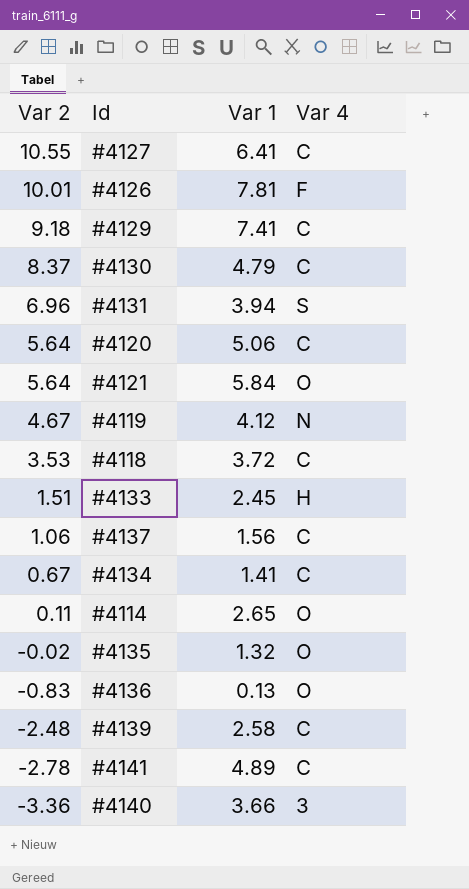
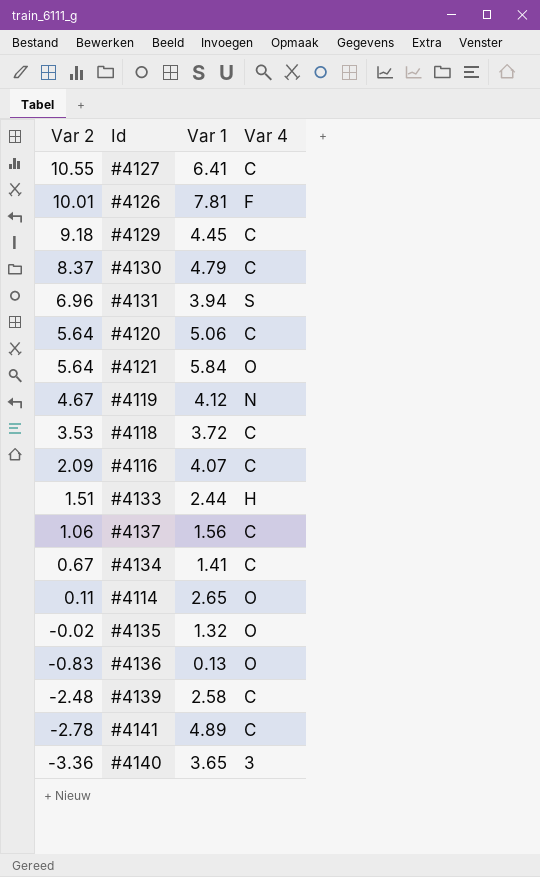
#4129 | Var 1: 7.41 -> 4.45
row #4116: none -> 2.09 | 4.07 | C
#4133 | Var 1: 2.45 -> 2.44
#4140 | Var 1: 3.66 -> 3.65

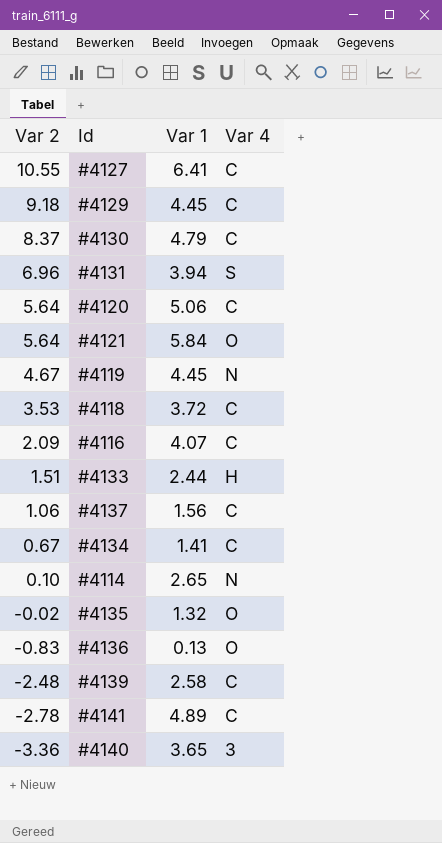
row #4126: 10.01 | 7.81 | F -> none
#4119 | Var 1: 4.12 -> 4.45
#4114 | Var 2: 0.11 -> 0.10
#4114 | Var 4: O -> N

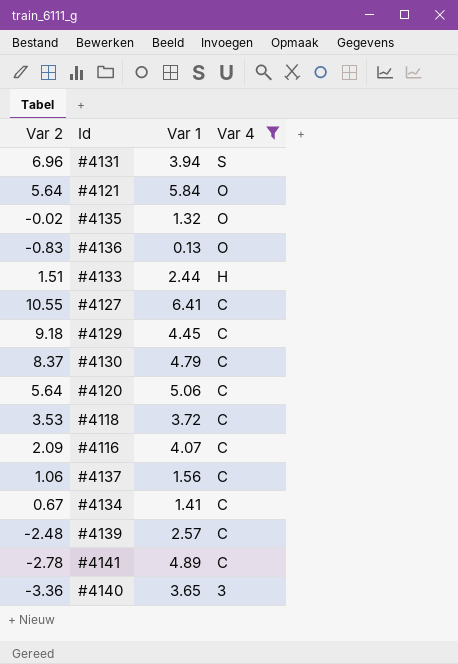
filter: none -> Var 4 != N
row order: Var 2 descending -> Var 4 descending
#4139 | Var 1: 2.58 -> 2.57

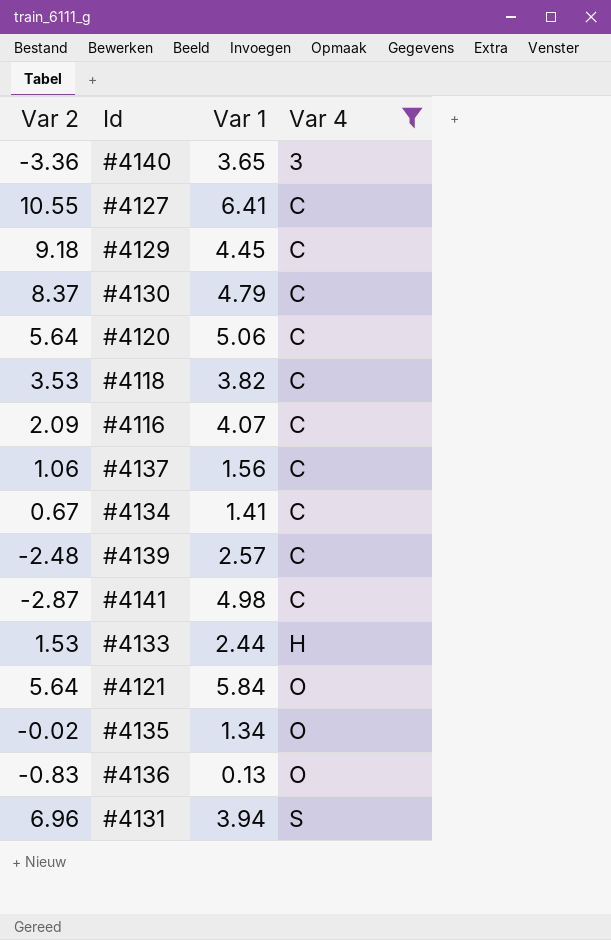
row order: Var 4 descending -> Var 4 ascending
#4118 | Var 1: 3.72 -> 3.82
#4141 | Var 2: -2.78 -> -2.87
#4141 | Var 1: 4.89 -> 4.98
#4133 | Var 2: 1.51 -> 1.53
#4135 | Var 1: 1.32 -> 1.34

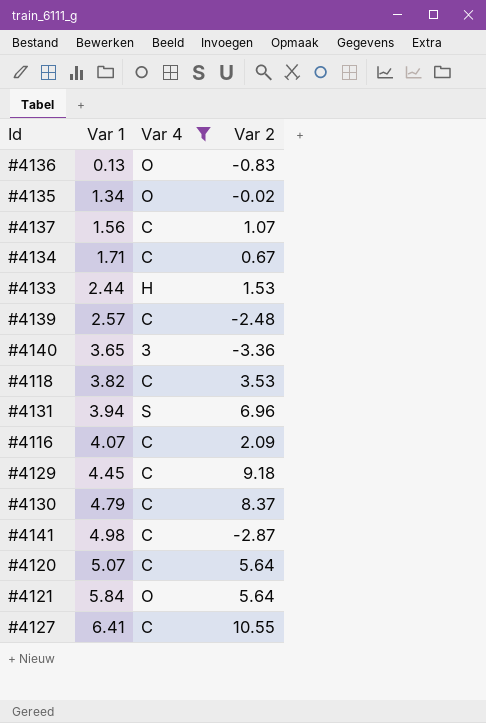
row order: Var 4 ascending -> Var 1 ascending
column Var 2 | position: 1 -> 4
#4137 | Var 2: 1.06 -> 1.07
#4134 | Var 1: 1.41 -> 1.71
#4120 | Var 1: 5.06 -> 5.07

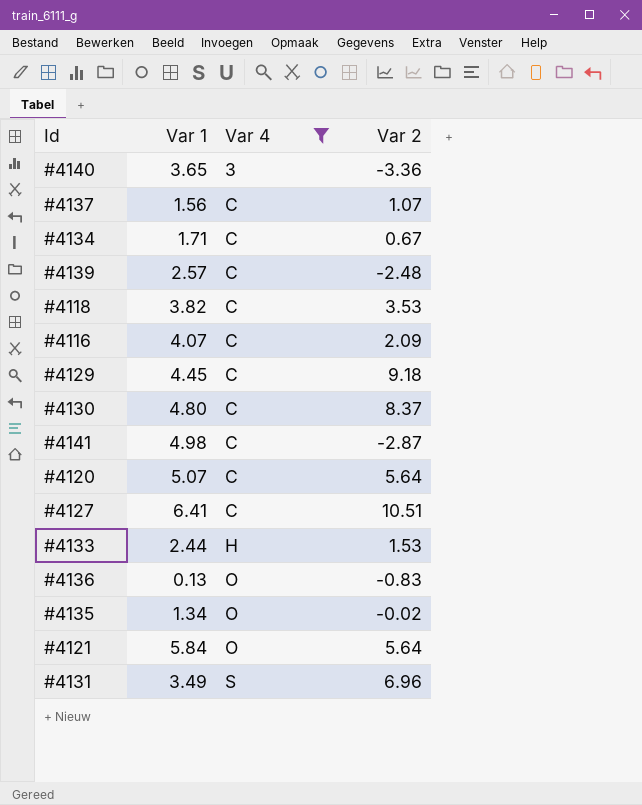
row order: Var 1 ascending -> Var 4 ascending
#4130 | Var 1: 4.79 -> 4.80
#4127 | Var 2: 10.55 -> 10.51
#4131 | Var 1: 3.94 -> 3.49

